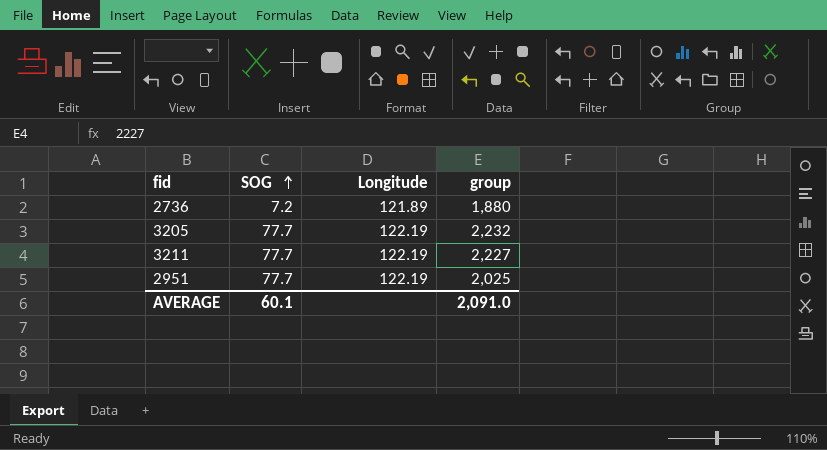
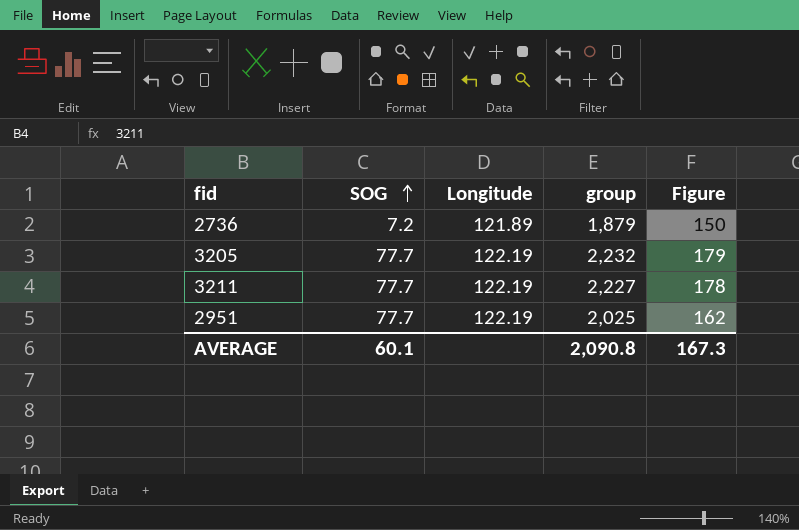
column Figure | formula: none -> [group] * 0.08
2736 | group: 1,880 -> 1,879
AVERAGE | group: 2,091.0 -> 2,090.8

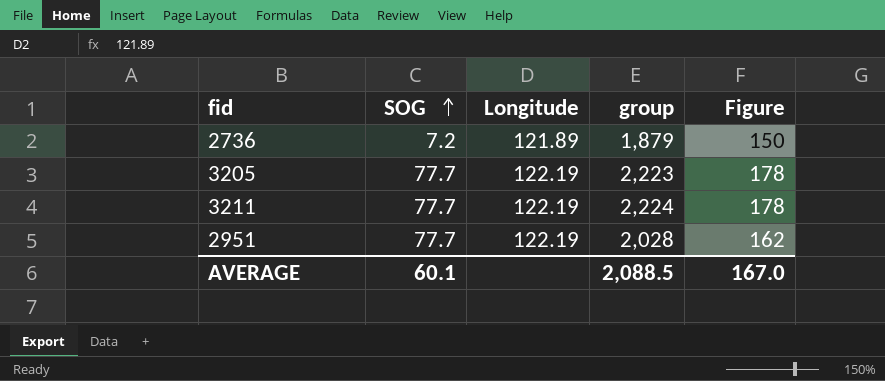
3205 | group: 2,232 -> 2,223
3205 | Figure: 179 -> 178
3211 | group: 2,227 -> 2,224
2951 | group: 2,025 -> 2,028
AVERAGE | group: 2,090.8 -> 2,088.5
AVERAGE | Figure: 167.3 -> 167.0

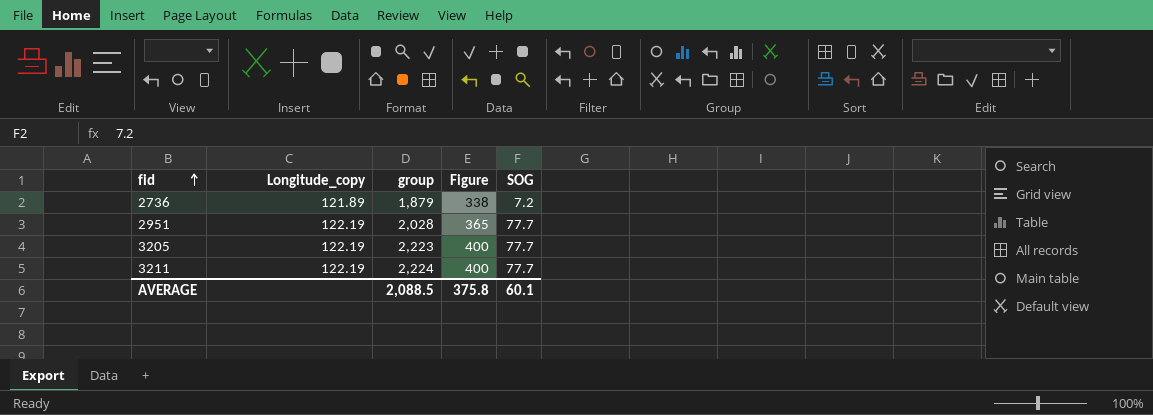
row order: SOG ascending -> fid ascending
column name: Longitude -> Longitude_copy
column Figure | formula: [group] * 0.08 -> [group] * 0.18
column SOG | position: 2 -> 5
AVERAGE | Figure: 167.0 -> 375.8

